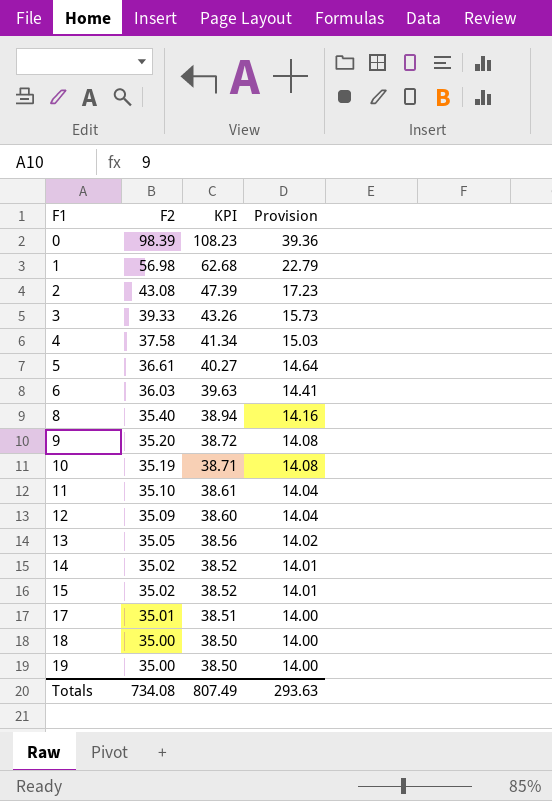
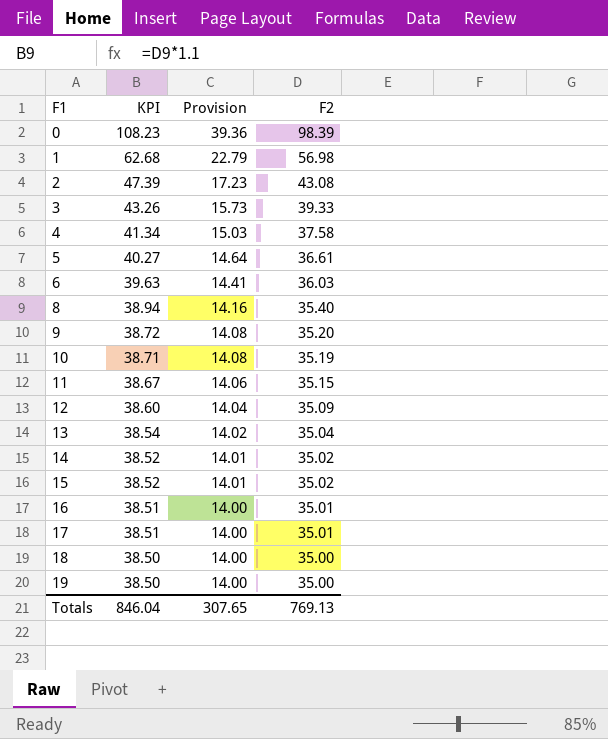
column F2 | position: 2 -> 4
11 | KPI: 38.61 -> 38.67
11 | Provision: 14.04 -> 14.06
11 | F2: 35.10 -> 35.15
13 | KPI: 38.56 -> 38.54
13 | F2: 35.05 -> 35.04
row 16: none -> 38.51 | 14.00 | 35.01
Totals | KPI: 807.49 -> 846.04
Totals | Provision: 293.63 -> 307.65
Totals | F2: 734.08 -> 769.13

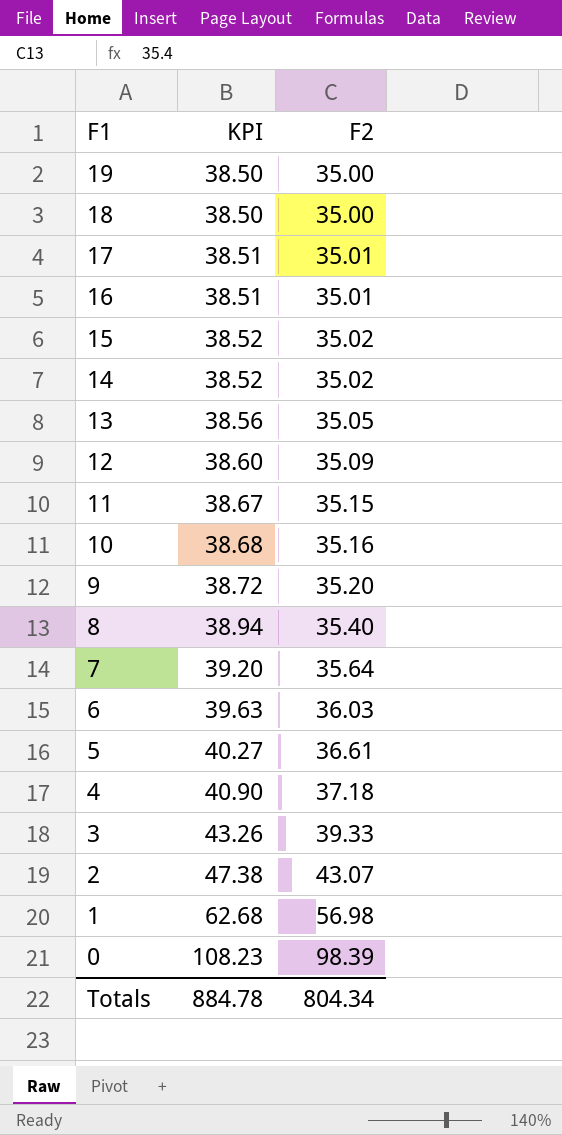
row order: F1 ascending -> F1 descending
column Provision | formula: [F2] * 0.4 -> none
13 | KPI: 38.54 -> 38.56
13 | F2: 35.04 -> 35.05
10 | KPI: 38.71 -> 38.68
10 | F2: 35.19 -> 35.16
row 7: none -> 39.20 | 35.64
4 | KPI: 41.34 -> 40.90
4 | F2: 37.58 -> 37.18
2 | KPI: 47.39 -> 47.38
2 | F2: 43.08 -> 43.07
Totals | KPI: 846.04 -> 884.78
Totals | F2: 769.13 -> 804.34

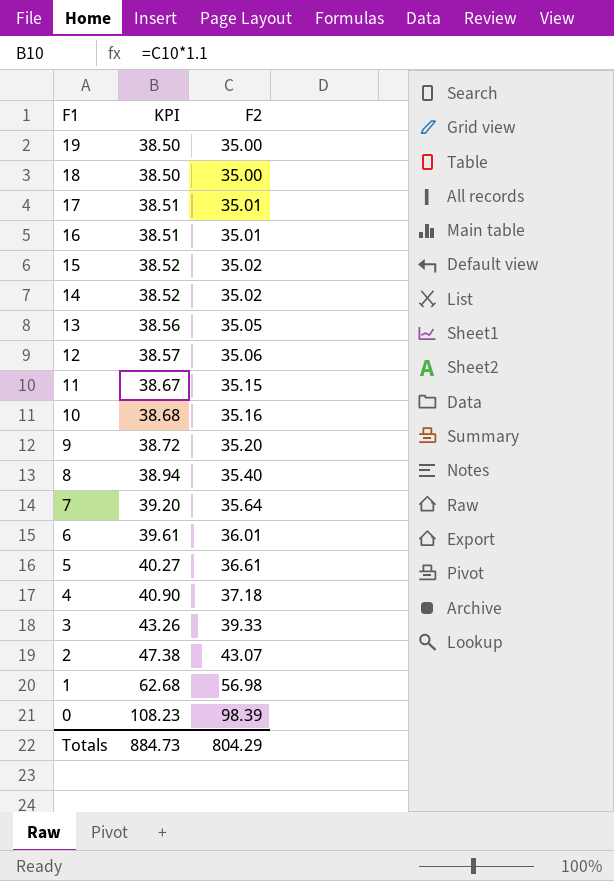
12 | KPI: 38.60 -> 38.57
12 | F2: 35.09 -> 35.06
6 | KPI: 39.63 -> 39.61
6 | F2: 36.03 -> 36.01
Totals | KPI: 884.78 -> 884.73
Totals | F2: 804.34 -> 804.29

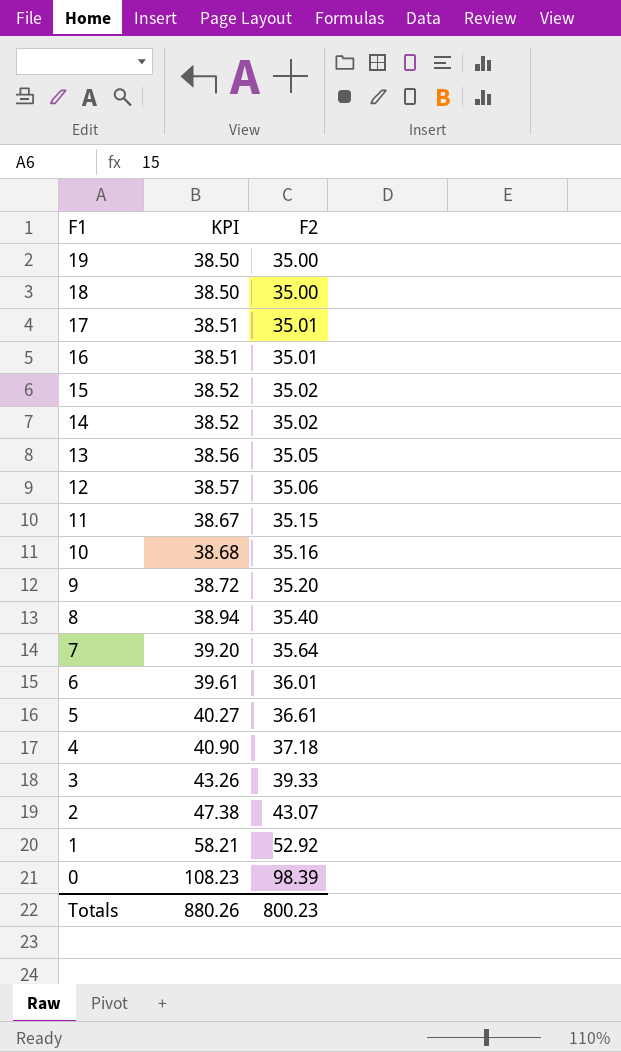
1 | KPI: 62.68 -> 58.21
1 | F2: 56.98 -> 52.92
Totals | KPI: 884.73 -> 880.26
Totals | F2: 804.29 -> 800.23

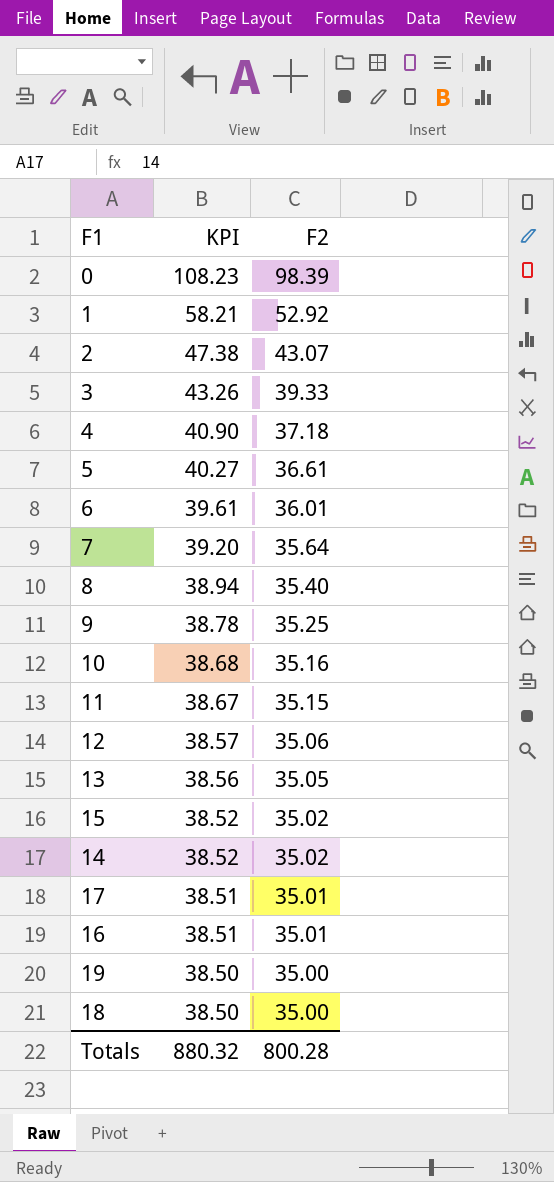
row order: F1 descending -> KPI descending
9 | KPI: 38.72 -> 38.78
9 | F2: 35.20 -> 35.25
Totals | KPI: 880.26 -> 880.32
Totals | F2: 800.23 -> 800.28

